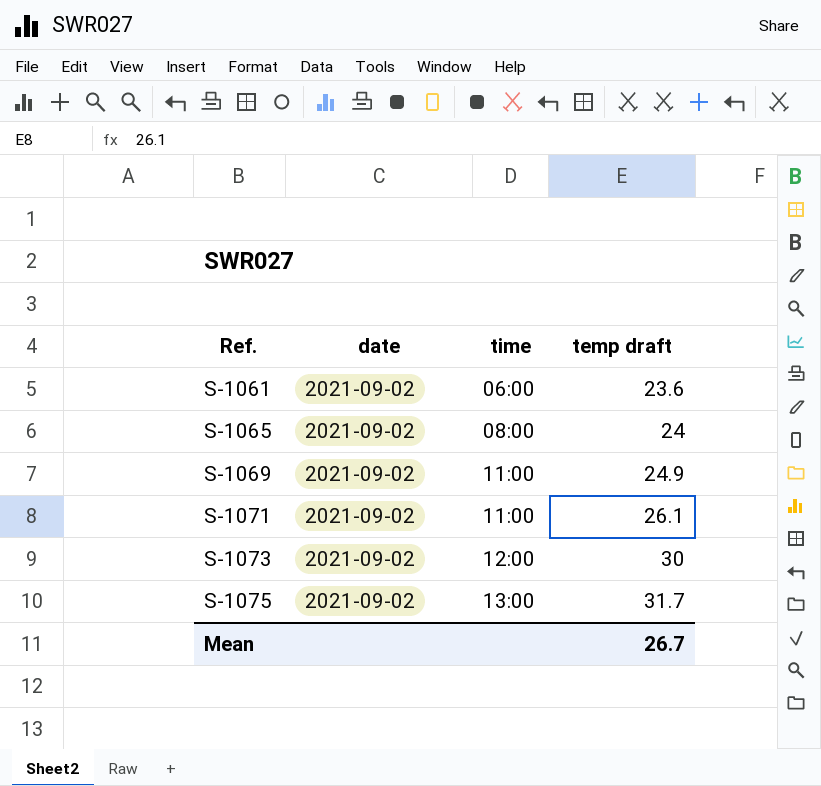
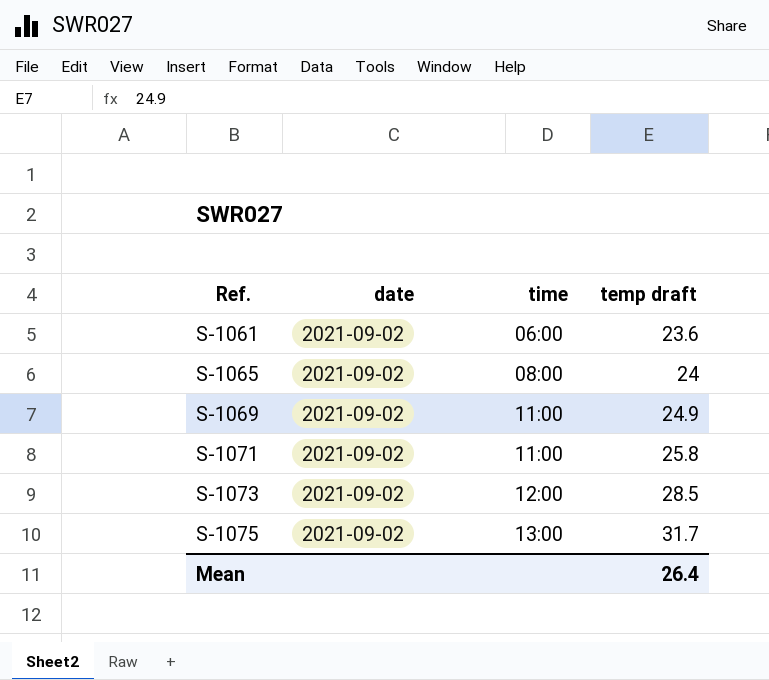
S-1071 | temp draft: 26.1 -> 25.8
S-1073 | temp draft: 30 -> 28.5
Mean | temp draft: 26.7 -> 26.4

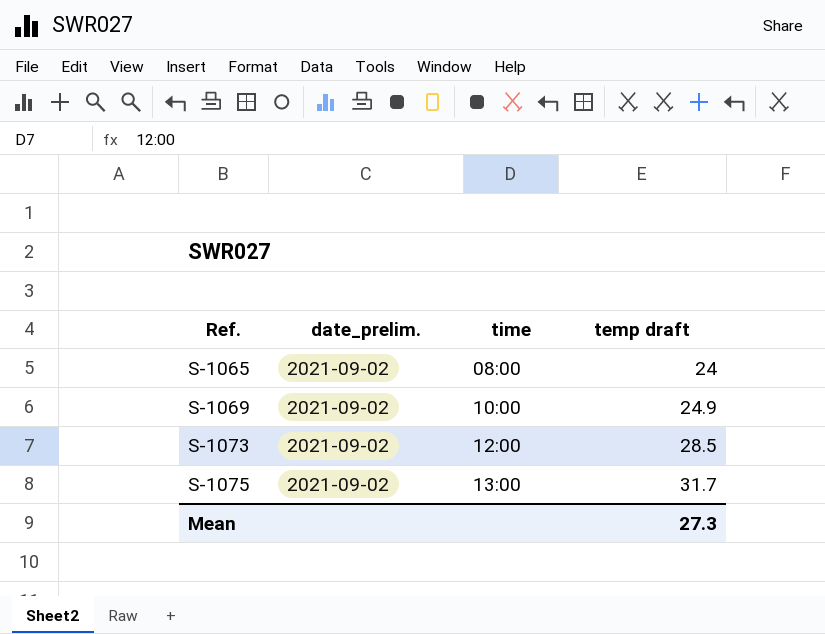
column name: date -> date_prelim.
row S-1061: 2021-09-02 | 06:00 | 23.6 -> none
row S-1071: 2021-09-02 | 11:00 | 25.8 -> none
S-1069 | time: 11:00 -> 10:00
Mean | temp draft: 26.4 -> 27.3

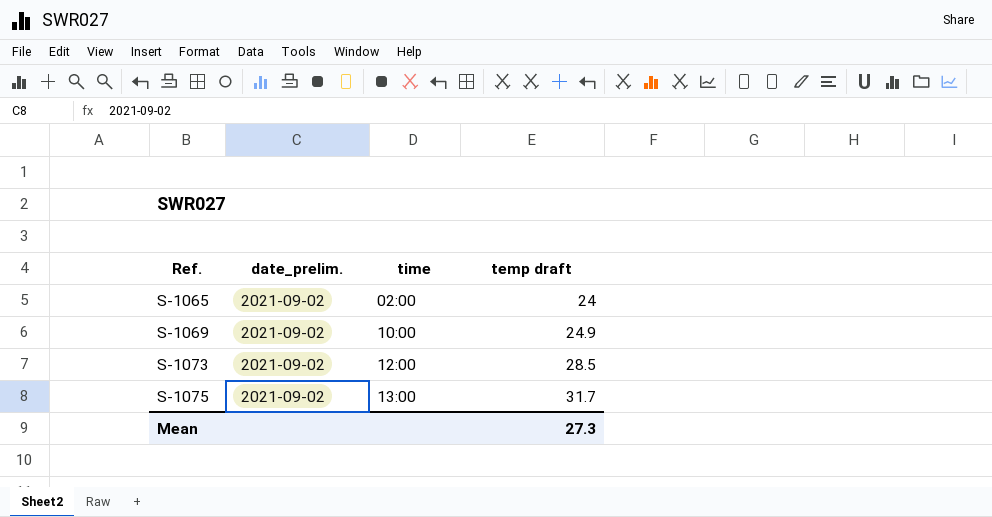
S-1065 | time: 08:00 -> 02:00

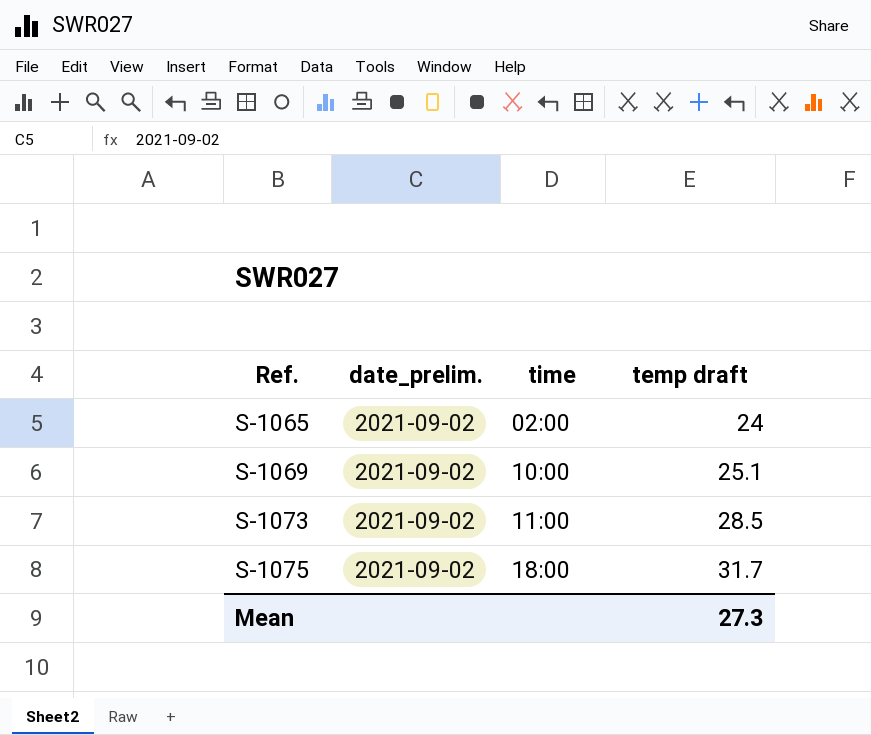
S-1069 | temp draft: 24.9 -> 25.1
S-1073 | time: 12:00 -> 11:00
S-1075 | time: 13:00 -> 18:00

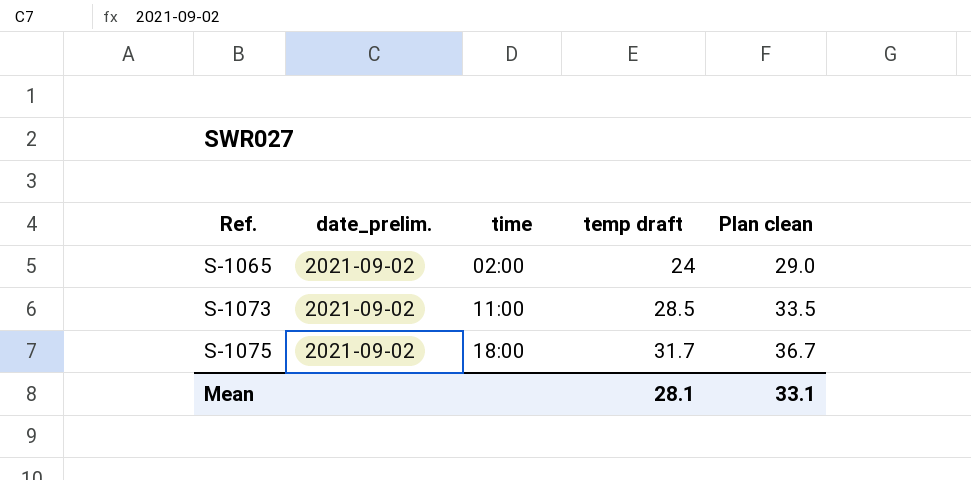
column Plan clean | formula: none -> [temp draft] + 5
row S-1069: 2021-09-02 | 10:00 | 25.1 -> none
Mean | temp draft: 27.3 -> 28.1

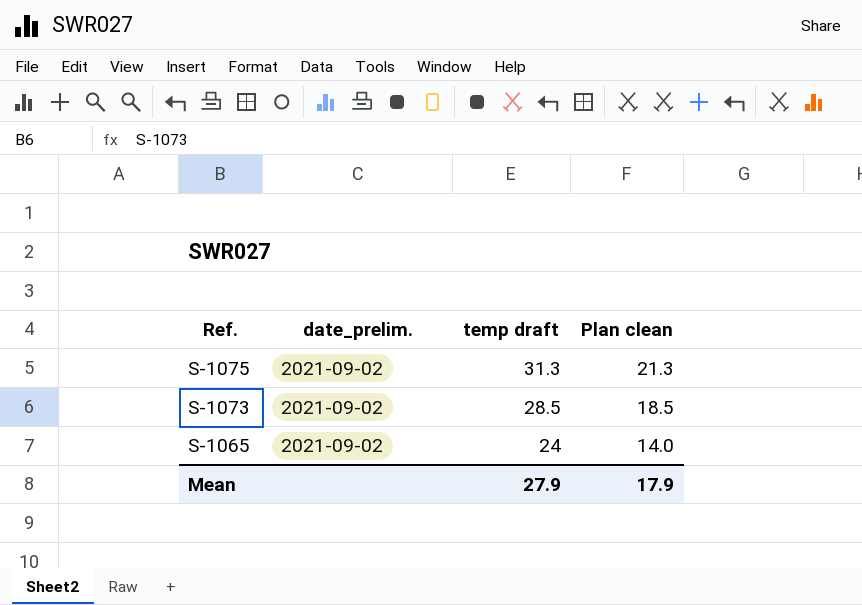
row order: Ref. ascending -> Ref. descending
column time | position: 3 -> none
column Plan clean | formula: [temp draft] + 5 -> [temp draft] - 10
S-1075 | temp draft: 31.7 -> 31.3
Mean | temp draft: 28.1 -> 27.9
Mean | Plan clean: 33.1 -> 17.9

